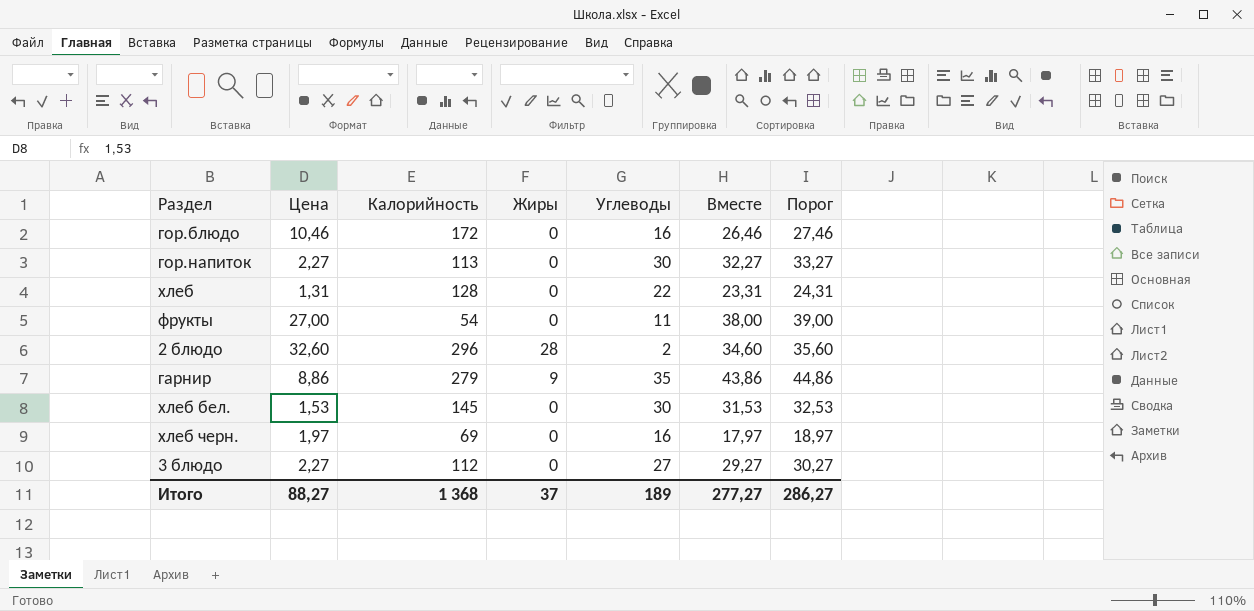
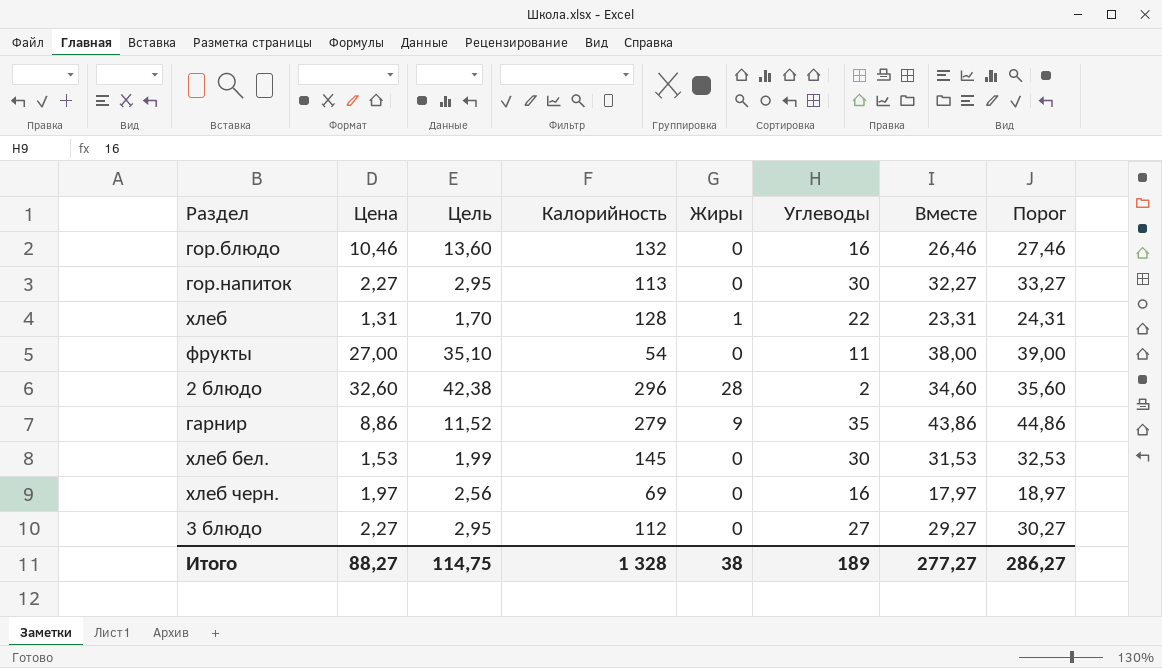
column Цель | formula: none -> [Цена] * 1,3
гор.блюдо | Калорийность: 172 -> 132
хлеб | Жиры: 0 -> 1
Итого | Калорийность: 1 368 -> 1 328
Итого | Жиры: 37 -> 38

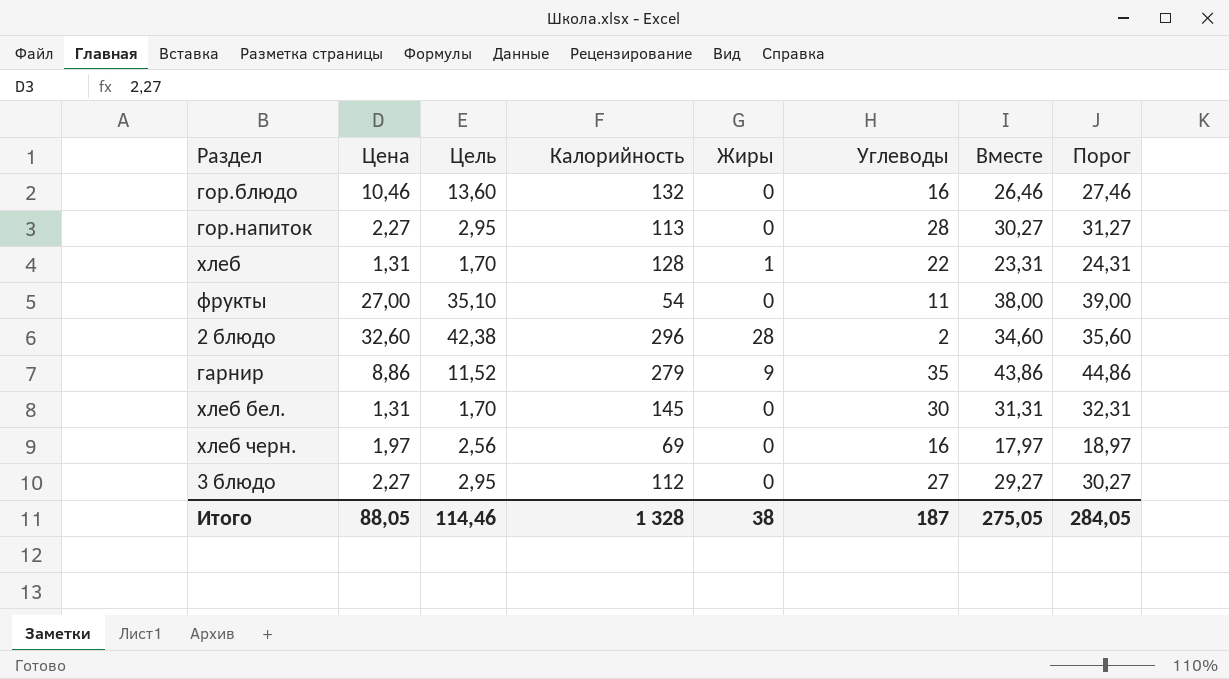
гор.напиток | Углеводы: 30 -> 28
гор.напиток | Вместе: 32,27 -> 30,27
гор.напиток | Порог: 33,27 -> 31,27
хлеб бел. | Цена: 1,53 -> 1,31
хлеб бел. | Цель: 1,99 -> 1,70
хлеб бел. | Вместе: 31,53 -> 31,31
хлеб бел. | Порог: 32,53 -> 32,31
Итого | Цена: 88,27 -> 88,05
Итого | Цель: 114,75 -> 114,46
Итого | Углеводы: 189 -> 187
Итого | Вместе: 277,27 -> 275,05
Итого | Порог: 286,27 -> 284,05

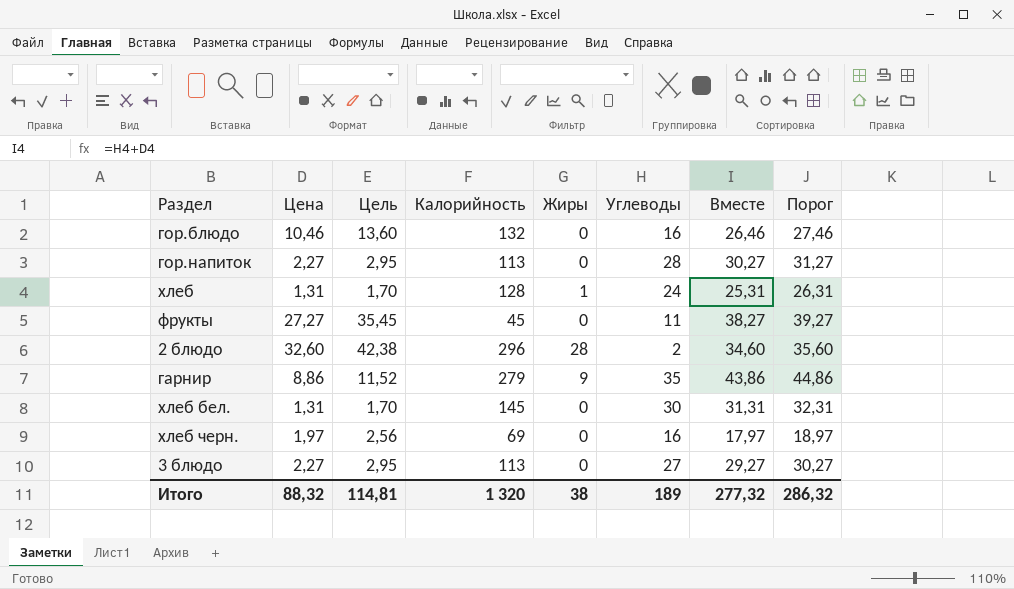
хлеб | Углеводы: 22 -> 24
хлеб | Вместе: 23,31 -> 25,31
хлеб | Порог: 24,31 -> 26,31
фрукты | Цена: 27,00 -> 27,27
фрукты | Цель: 35,10 -> 35,45
фрукты | Калорийность: 54 -> 45
фрукты | Вместе: 38,00 -> 38,27
фрукты | Порог: 39,00 -> 39,27
3 блюдо | Калорийность: 112 -> 113
Итого | Цена: 88,05 -> 88,32
Итого | Цель: 114,46 -> 114,81
Итого | Калорийность: 1 328 -> 1 320
Итого | Углеводы: 187 -> 189
Итого | Вместе: 275,05 -> 277,32
Итого | Порог: 284,05 -> 286,32

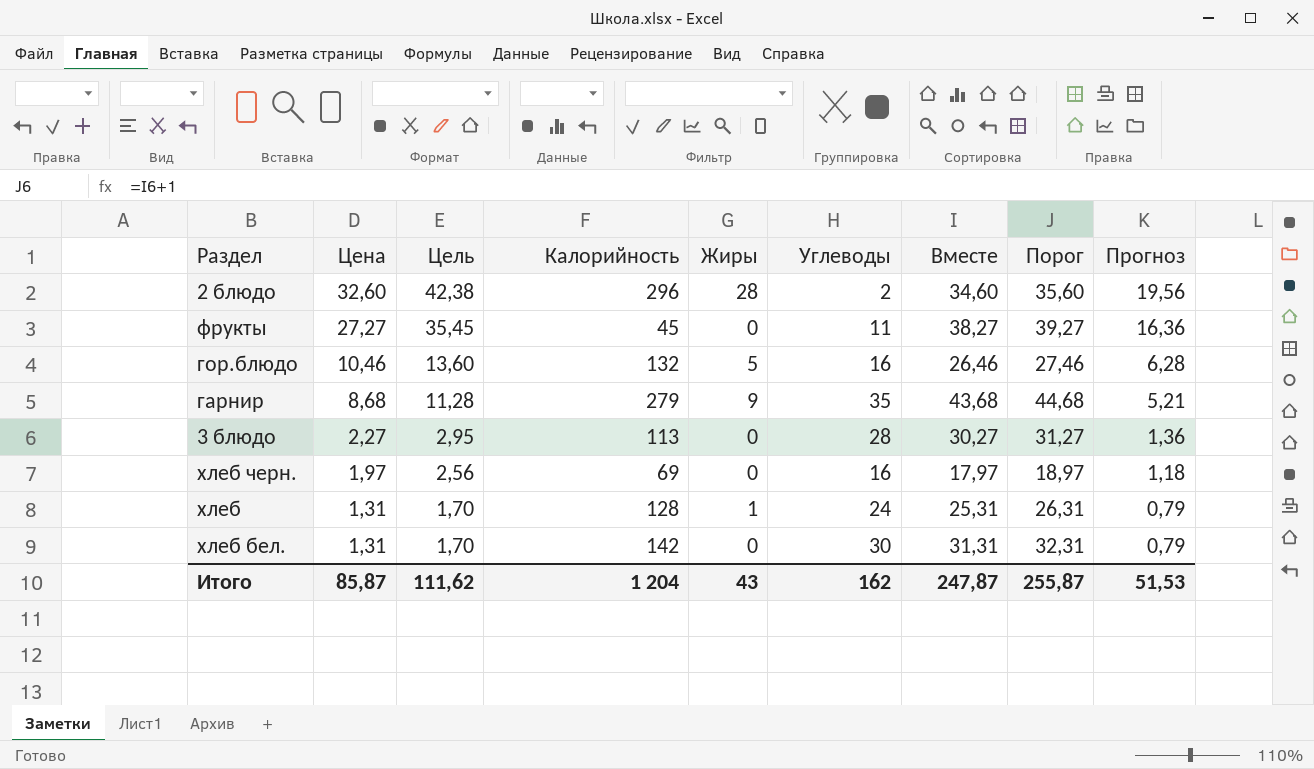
row order: none -> Цена descending
column Прогноз | formula: none -> [Цена] * 0,6
row гор.напиток: 2,27 | 2,95 | 113 | 0 | 28 | 30,27 | 31,27 -> none
гор.блюдо | Жиры: 0 -> 5
гарнир | Цена: 8,86 -> 8,68
гарнир | Цель: 11,52 -> 11,28
гарнир | Вместе: 43,86 -> 43,68
гарнир | Порог: 44,86 -> 44,68
3 блюдо | Углеводы: 27 -> 28
3 блюдо | Вместе: 29,27 -> 30,27
3 блюдо | Порог: 30,27 -> 31,27
хлеб бел. | Калорийность: 145 -> 142
Итого | Цена: 88,32 -> 85,87
Итого | Цель: 114,81 -> 111,62
Итого | Калорийность: 1 320 -> 1 204
Итого | Жиры: 38 -> 43
Итого | Углеводы: 189 -> 162
Итого | Вместе: 277,32 -> 247,87
Итого | Порог: 286,32 -> 255,87

